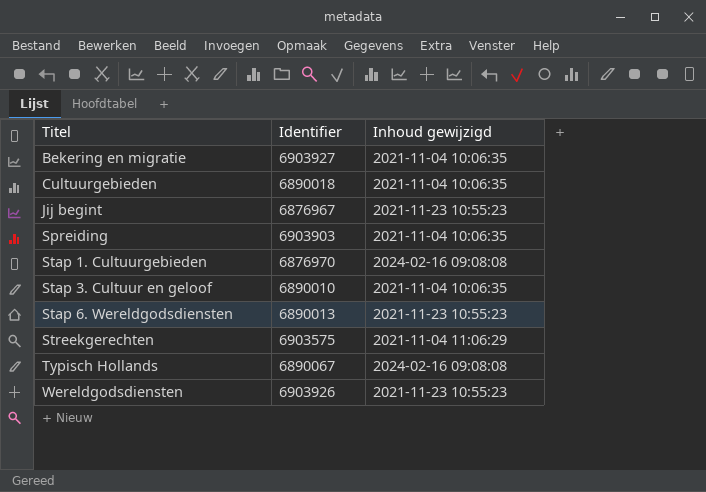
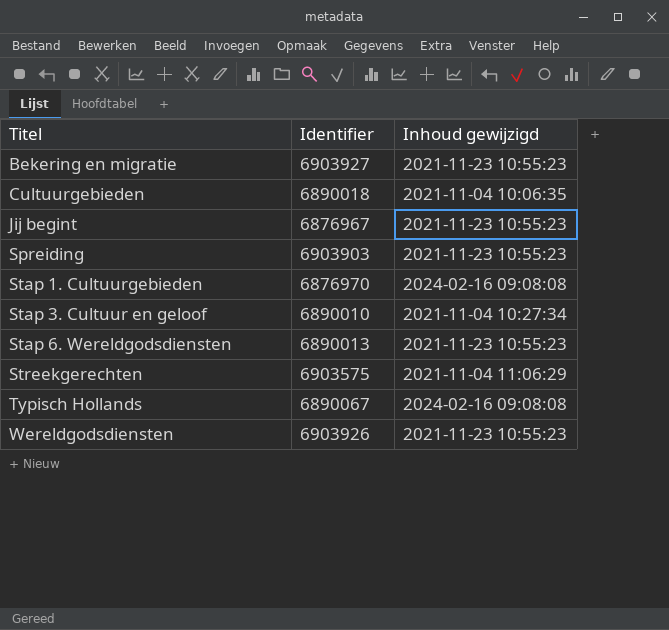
Bekering en migratie | Inhoud gewijzigd: 2021-11-04 10:06:35 -> 2021-11-23 10:55:23
Spreiding | Inhoud gewijzigd: 2021-11-04 10:06:35 -> 2021-11-23 10:55:23
Stap 3. Cultuur en geloof | Inhoud gewijzigd: 2021-11-04 10:06:35 -> 2021-11-04 10:27:34

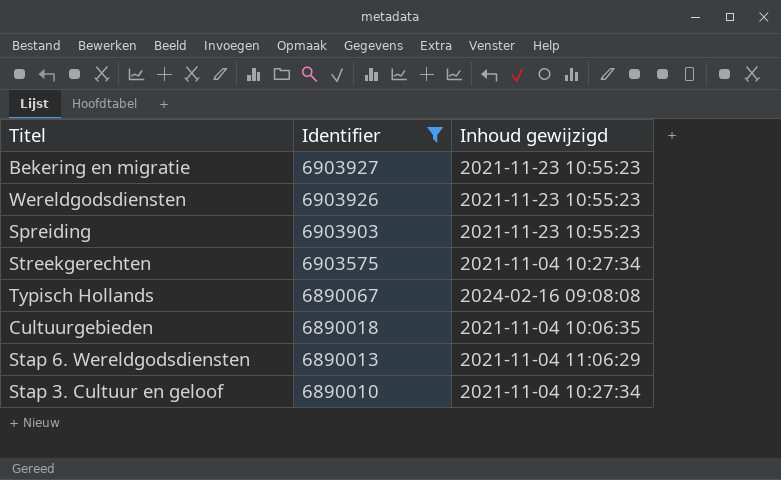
filter: none -> Identifier >= 6890010
row order: Titel ascending -> Identifier descending
Streekgerechten | Inhoud gewijzigd: 2021-11-04 11:06:29 -> 2021-11-04 10:27:34
Stap 6. Wereldgodsdiensten | Inhoud gewijzigd: 2021-11-23 10:55:23 -> 2021-11-04 11:06:29

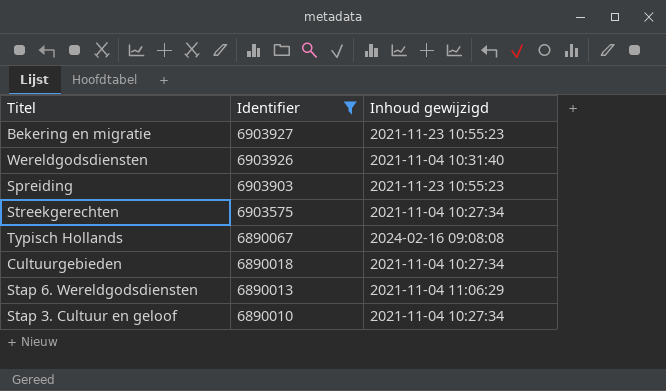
Wereldgodsdiensten | Inhoud gewijzigd: 2021-11-23 10:55:23 -> 2021-11-04 10:31:40
Cultuurgebieden | Inhoud gewijzigd: 2021-11-04 10:06:35 -> 2021-11-04 10:27:34

